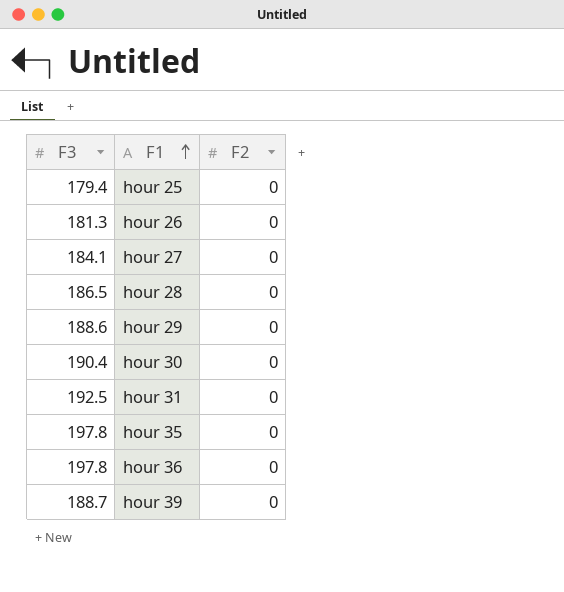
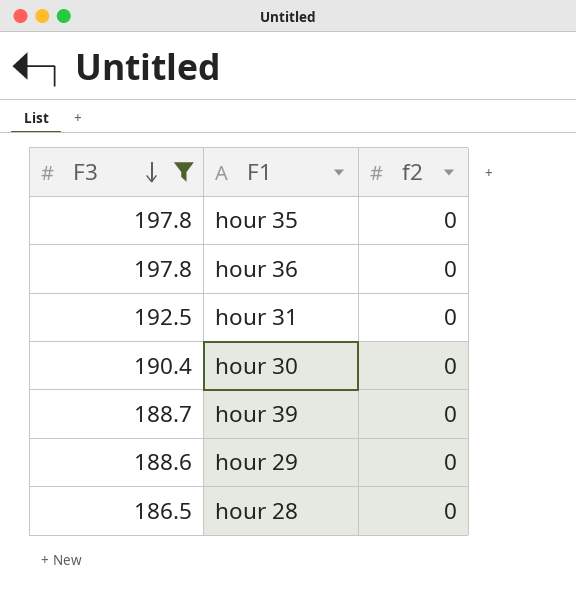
filter: none -> F3 >= 186.5
row order: F1 ascending -> F3 descending
column name: F2 -> f2

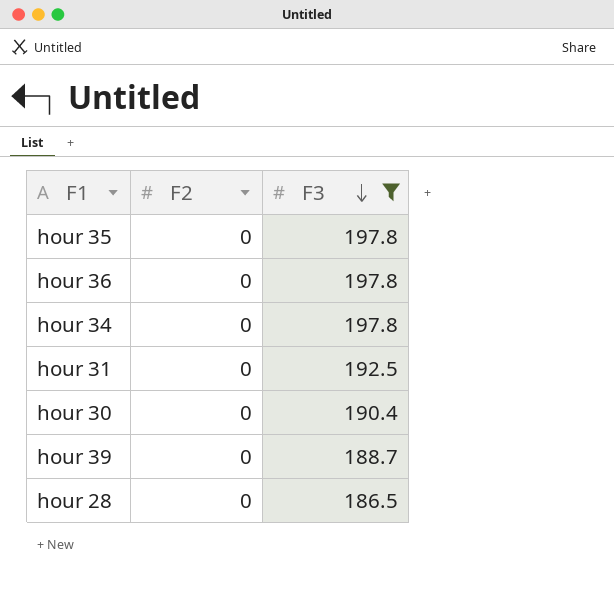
column name: f2 -> F2
column F3 | position: 1 -> 3
row hour 29: 188.6 | 0 -> none
row hour 34: none -> 0 | 197.8

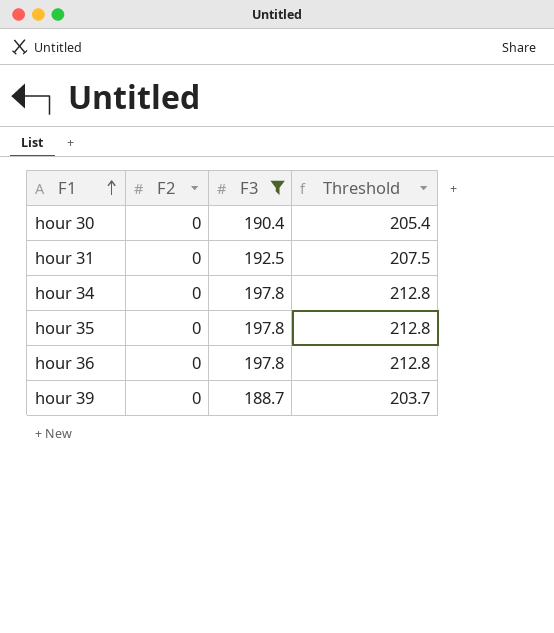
row order: F3 descending -> F1 ascending
column Threshold | formula: none -> [F3] + 15
row hour 28: 0 | 186.5 -> none

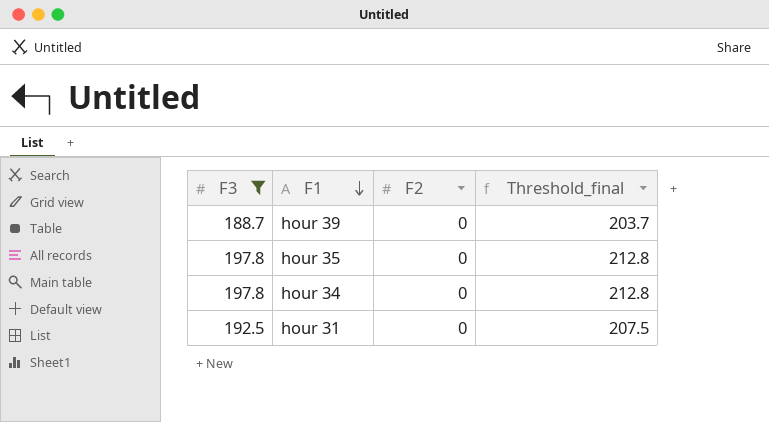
row order: F1 ascending -> F1 descending
column F3 | position: 3 -> 1
column name: Threshold -> Threshold_final
row hour 30: 0 | 190.4 | 205.4 -> none
row hour 36: 0 | 197.8 | 212.8 -> none

